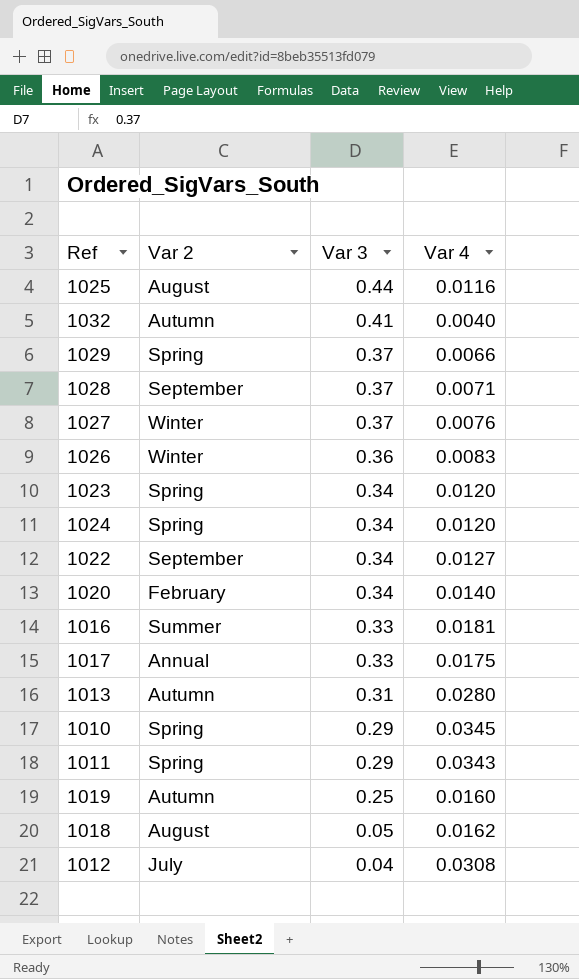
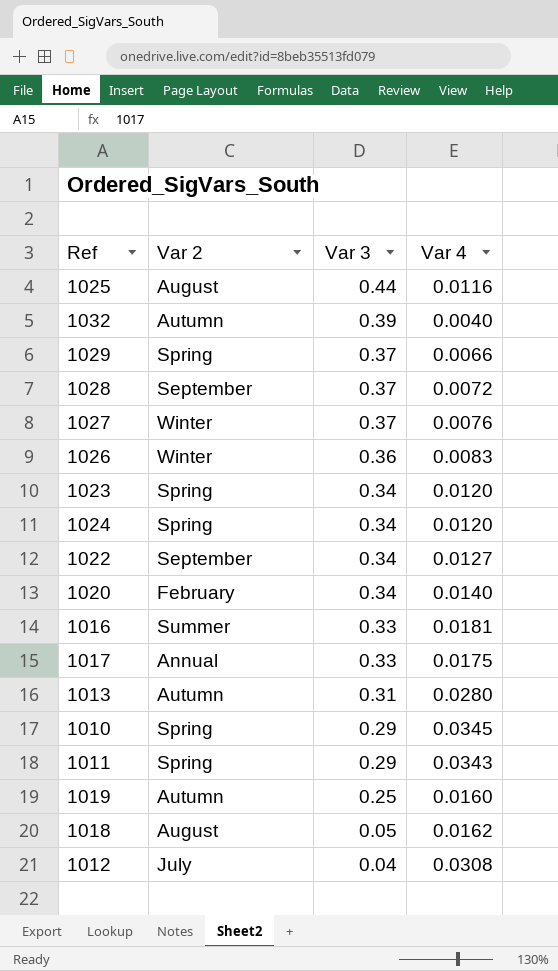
1032 | Var 3: 0.41 -> 0.39
1028 | Var 4: 0.0071 -> 0.0072

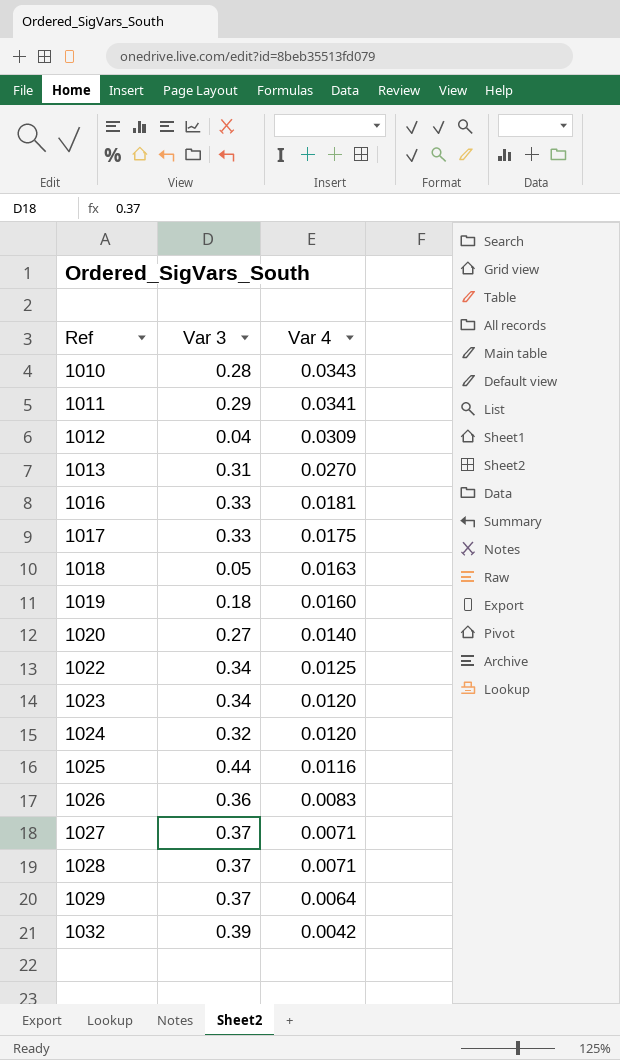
row order: Var 3 descending -> Ref ascending
column Var 2 | position: 2 -> none
1010 | Var 3: 0.29 -> 0.28
1010 | Var 4: 0.0345 -> 0.0343
1011 | Var 4: 0.0343 -> 0.0341
1012 | Var 4: 0.0308 -> 0.0309
1013 | Var 4: 0.0280 -> 0.0270
1018 | Var 4: 0.0162 -> 0.0163
1019 | Var 3: 0.25 -> 0.18
1020 | Var 3: 0.34 -> 0.27
1022 | Var 4: 0.0127 -> 0.0125
1024 | Var 3: 0.34 -> 0.32
1027 | Var 4: 0.0076 -> 0.0071
1028 | Var 4: 0.0072 -> 0.0071
1029 | Var 4: 0.0066 -> 0.0064
1032 | Var 4: 0.0040 -> 0.0042

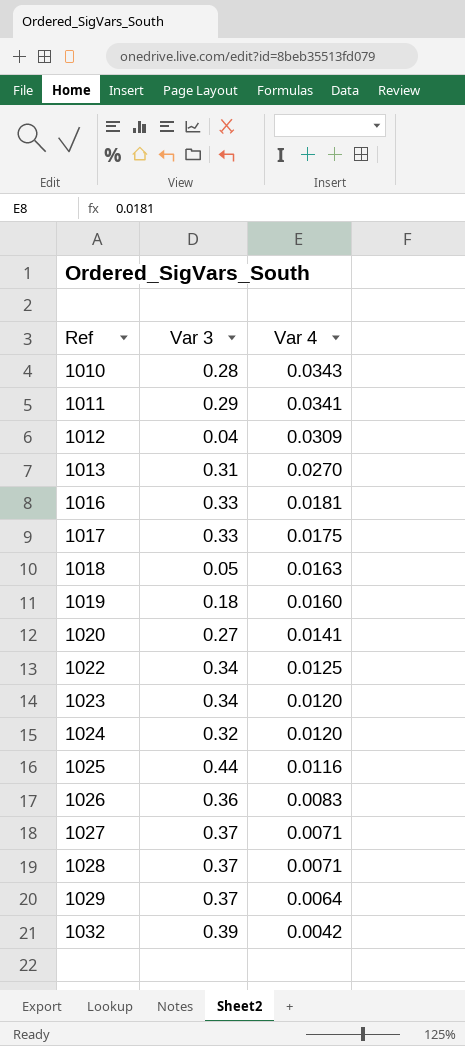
1020 | Var 4: 0.0140 -> 0.0141

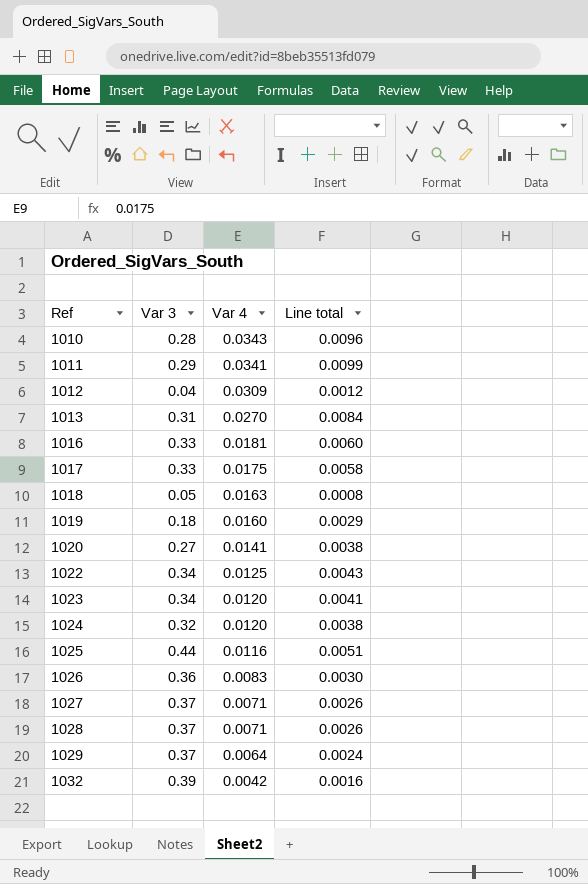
column Line total | formula: none -> [Var 3] * [Var 4]

